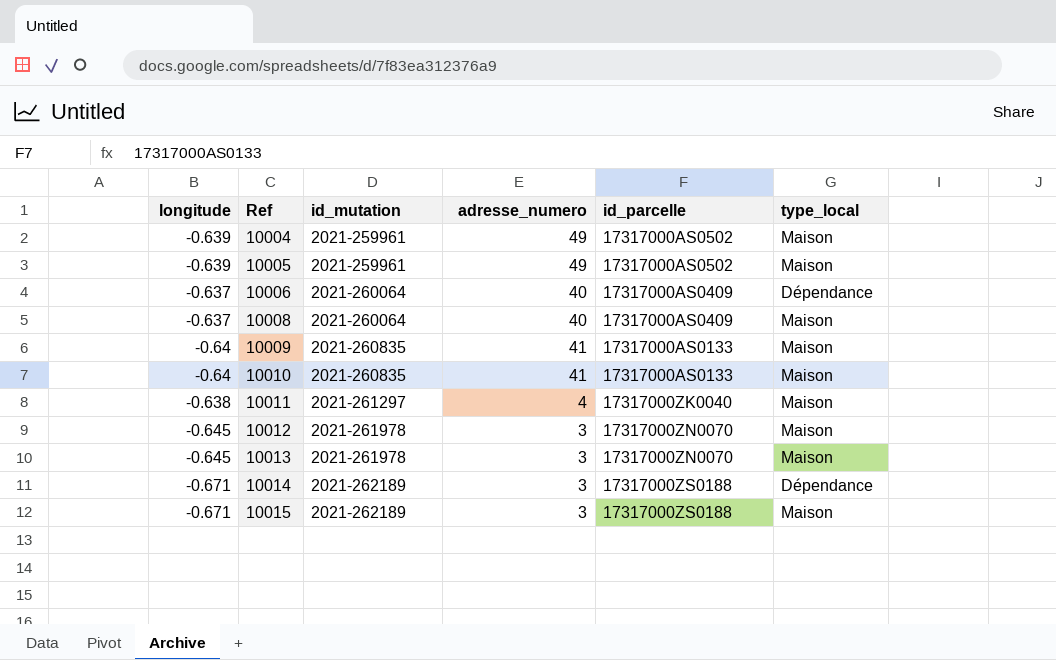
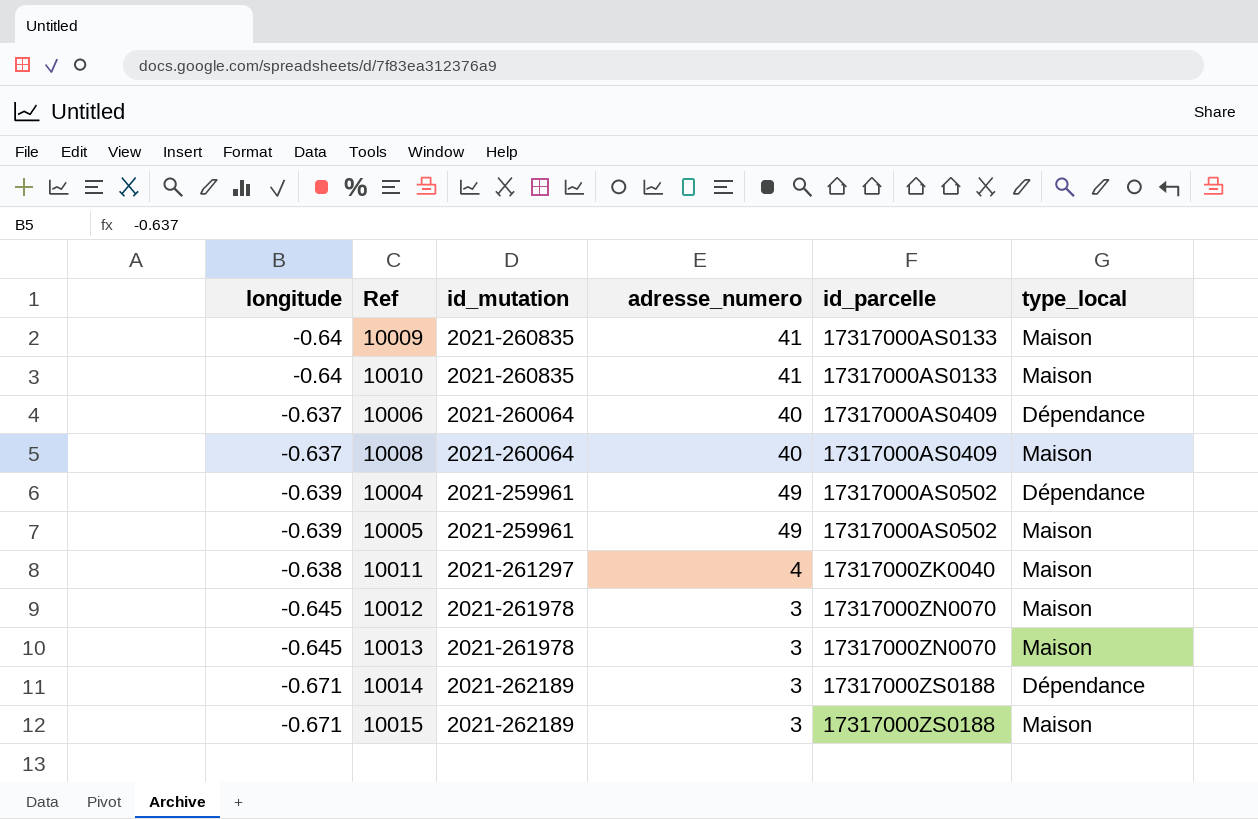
row order: Ref ascending -> id_parcelle ascending
10004 | type_local: Maison -> Dépendance

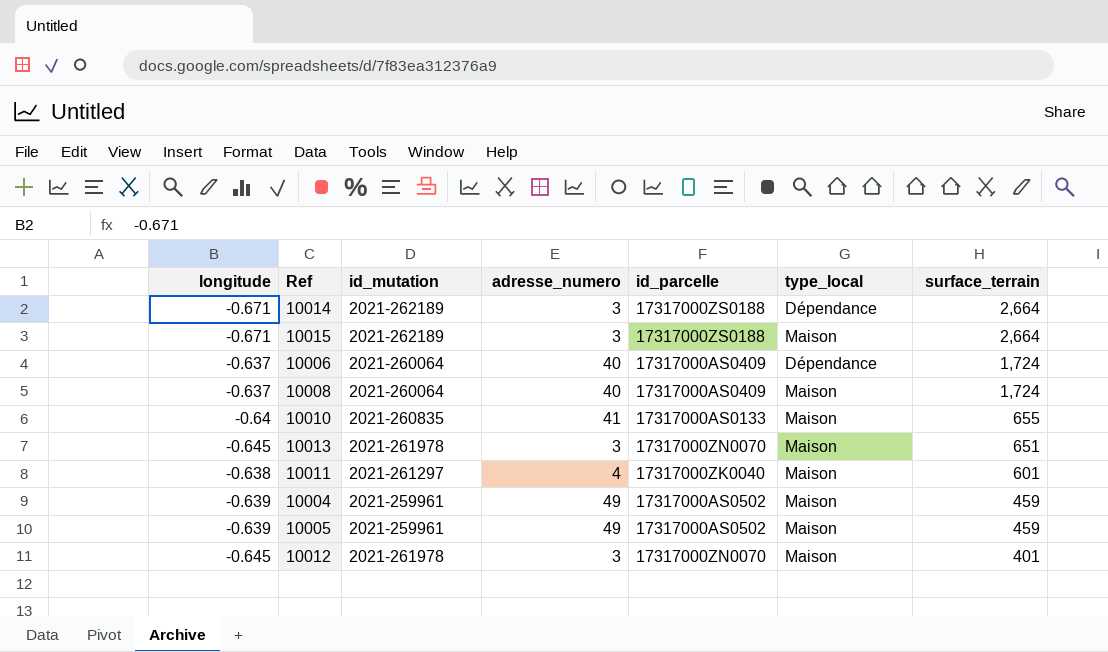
row order: id_parcelle ascending -> surface_terrain descending
column surface_terrain | position: none -> 7
row 10009: -0.64 | 2021-260835 | 41 | 17317000AS0133 | Maison -> none
10004 | type_local: Dépendance -> Maison

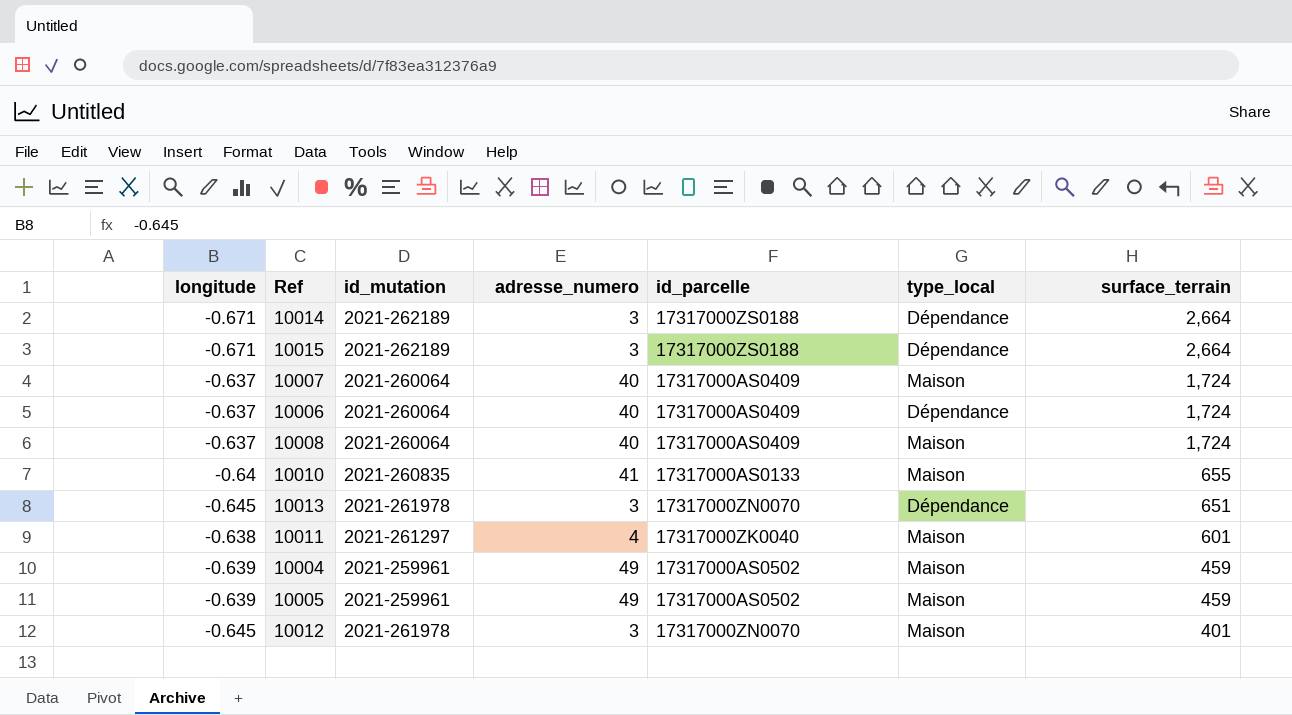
10015 | type_local: Maison -> Dépendance
row 10007: none -> -0.637 | 2021-260064 | 40 | 17317000AS0409 | Maison | 1,724
10013 | type_local: Maison -> Dépendance

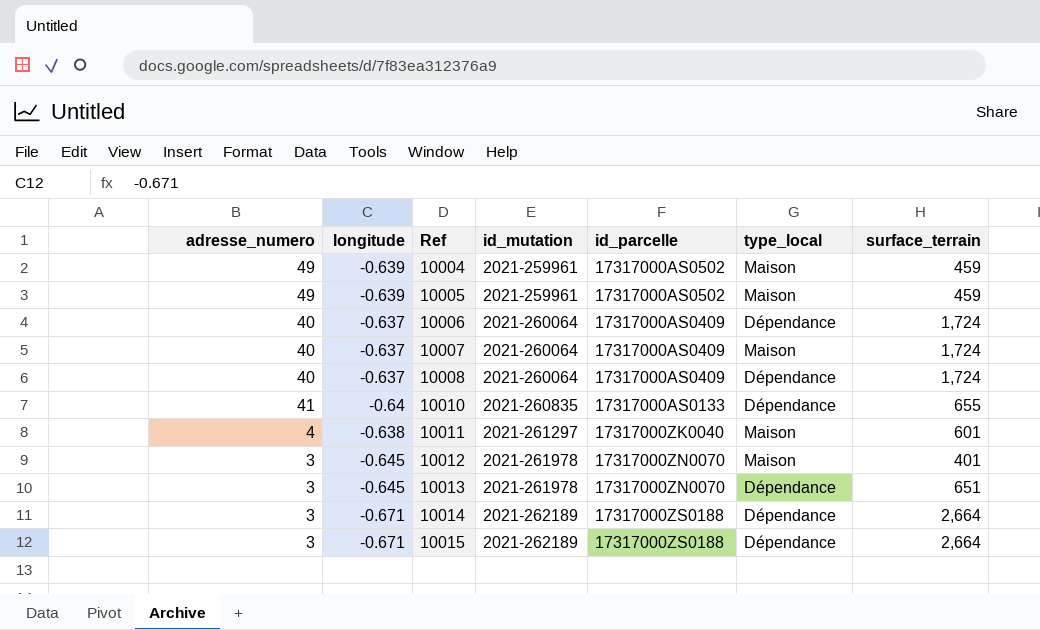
row order: surface_terrain descending -> Ref ascending
column adresse_numero | position: 4 -> 1
10008 | type_local: Maison -> Dépendance
10010 | type_local: Maison -> Dépendance

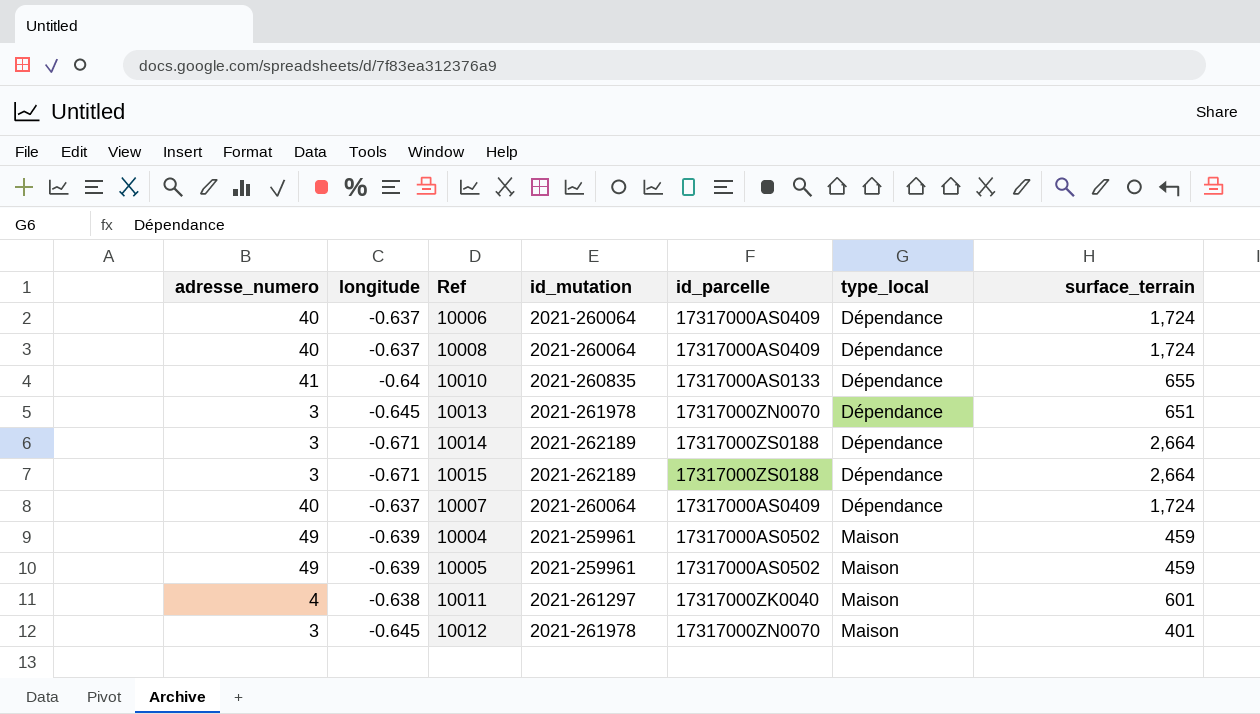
row order: Ref ascending -> type_local ascending
10007 | type_local: Maison -> Dépendance

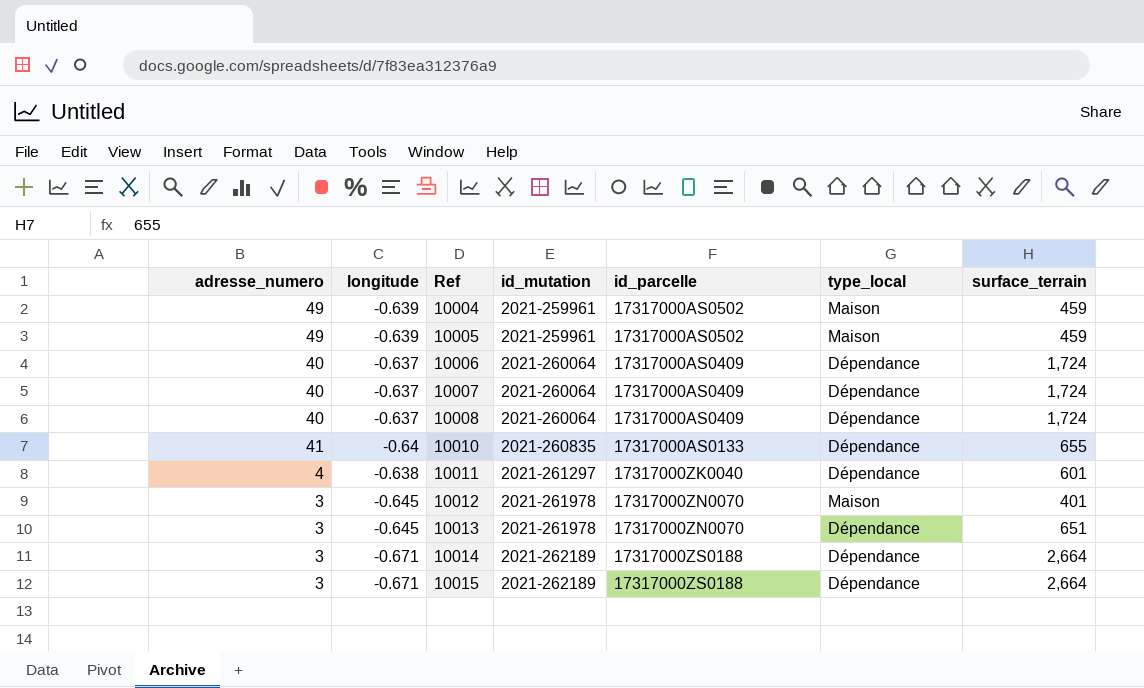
row order: type_local ascending -> Ref ascending
10011 | type_local: Maison -> Dépendance

